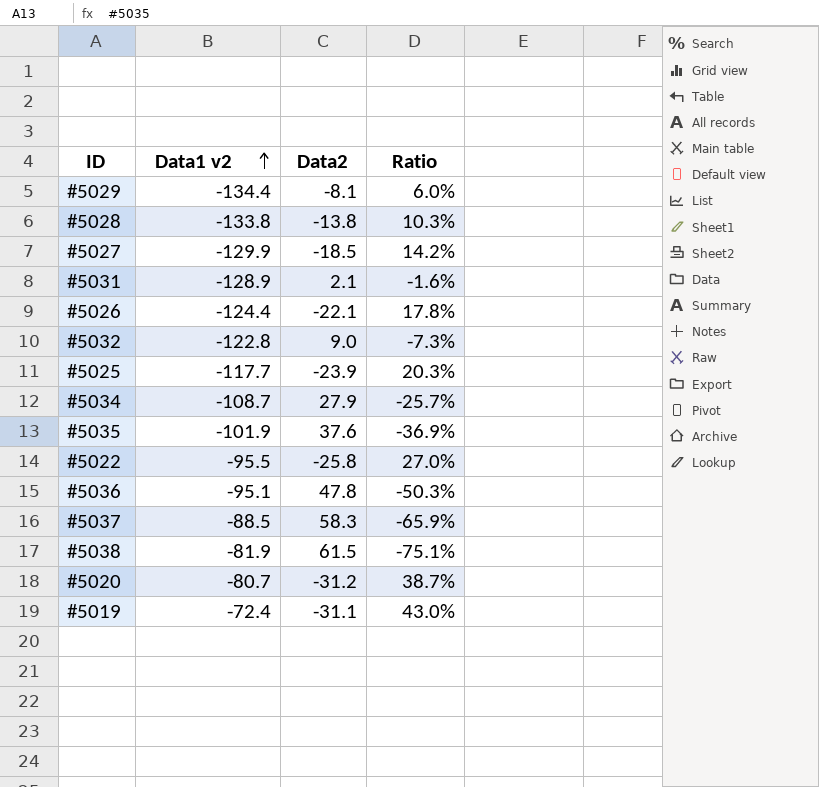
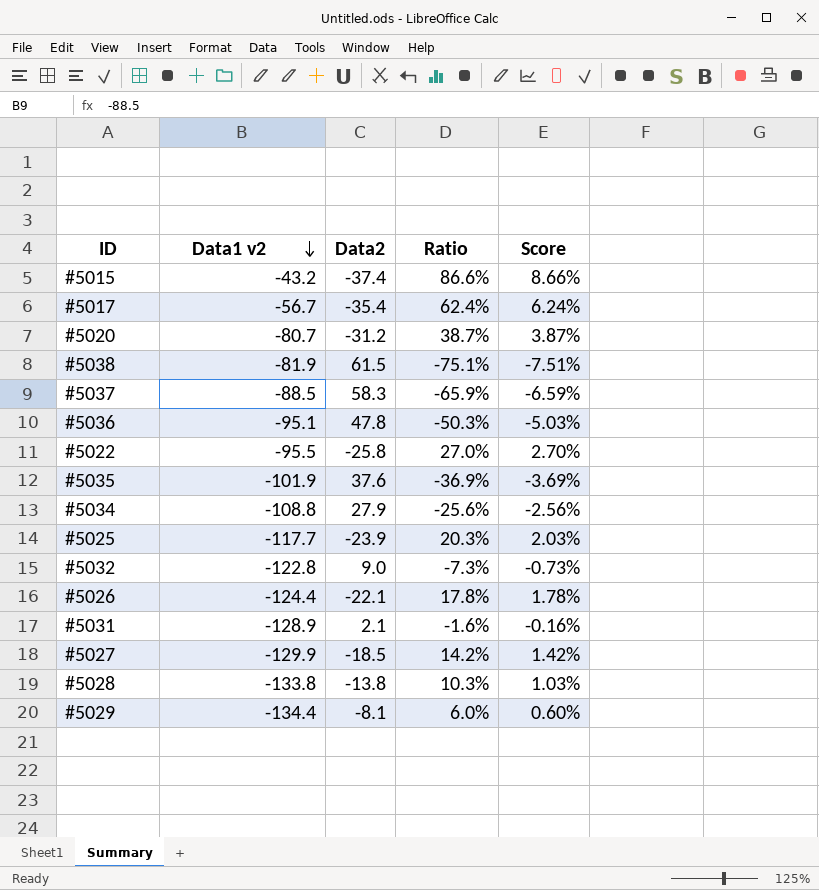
row order: Data1 v2 ascending -> Data1 v2 descending
column Score | formula: none -> [Ratio] * 0.1
row #5019: -72.4 | -31.1 | 43.0% -> none
row #5015: none -> -43.2 | -37.4 | 86.6% | 8.66%
row #5017: none -> -56.7 | -35.4 | 62.4% | 6.24%
#5034 | Data1 v2: -108.7 -> -108.8
#5034 | Ratio: -25.7% -> -25.6%

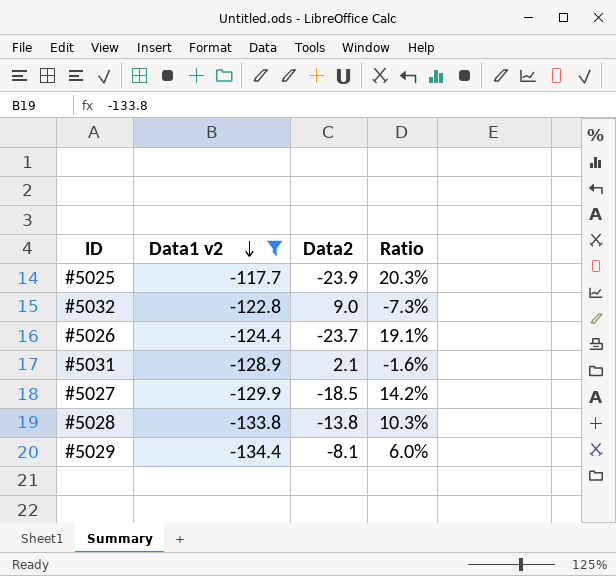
filter: none -> Data1 v2 <= -117.7
column Score | formula: [Ratio] * 0.1 -> none
#5026 | Data2: -22.1 -> -23.7
#5026 | Ratio: 17.8% -> 19.1%

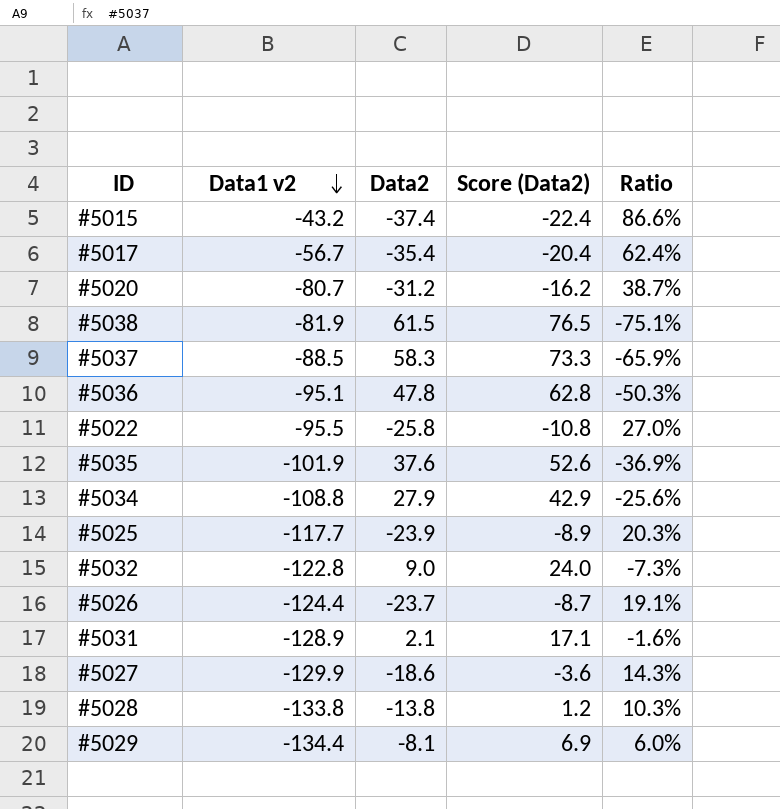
filter: Data1 v2 <= -117.7 -> none
column Score (Data2) | formula: none -> [Data2] + 15
#5027 | Data2: -18.5 -> -18.6
#5027 | Ratio: 14.2% -> 14.3%

